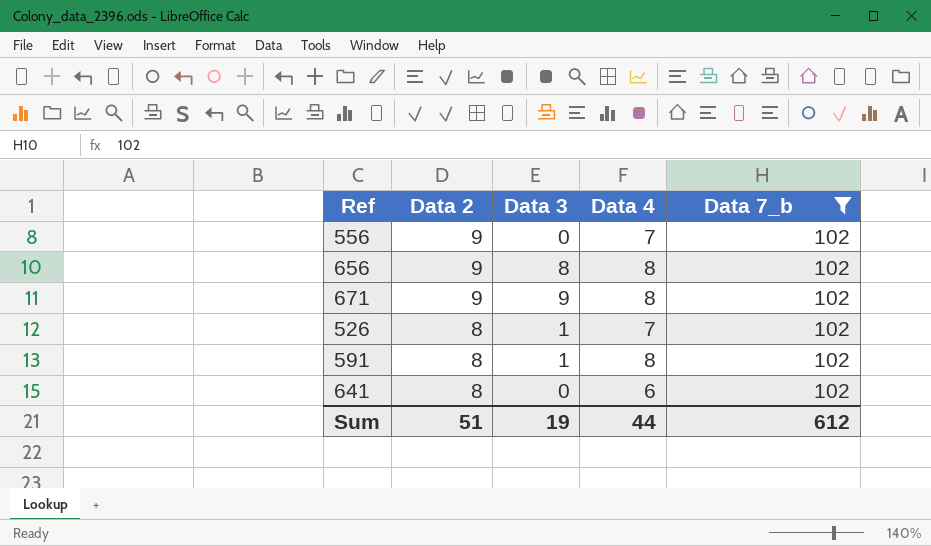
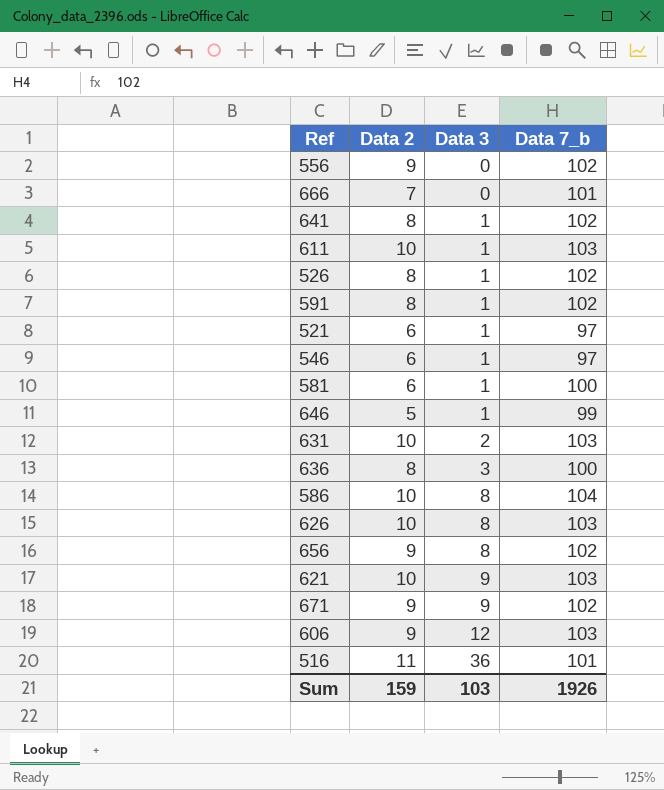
filter: Data 7_b = 102 -> none
row order: Data 2 descending -> Data 3 ascending
column Data 4 | position: 4 -> none
641 | Data 3: 0 -> 1
Sum | Data 2: 51 -> 159
Sum | Data 3: 19 -> 103
Sum | Data 7_b: 612 -> 1926

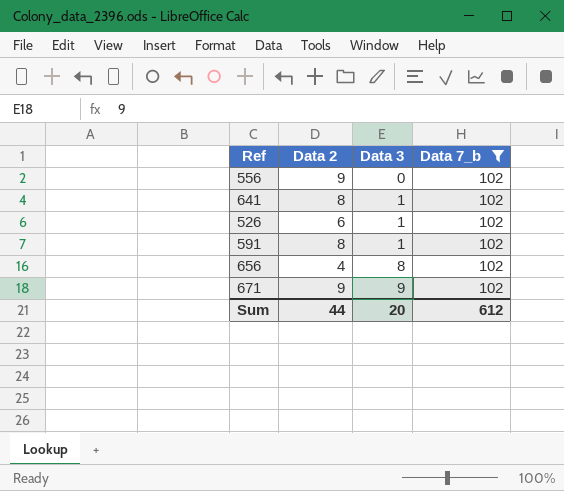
filter: none -> Data 7_b = 102
526 | Data 2: 8 -> 6
656 | Data 2: 9 -> 4
Sum | Data 2: 159 -> 44
Sum | Data 3: 103 -> 20
Sum | Data 7_b: 1926 -> 612

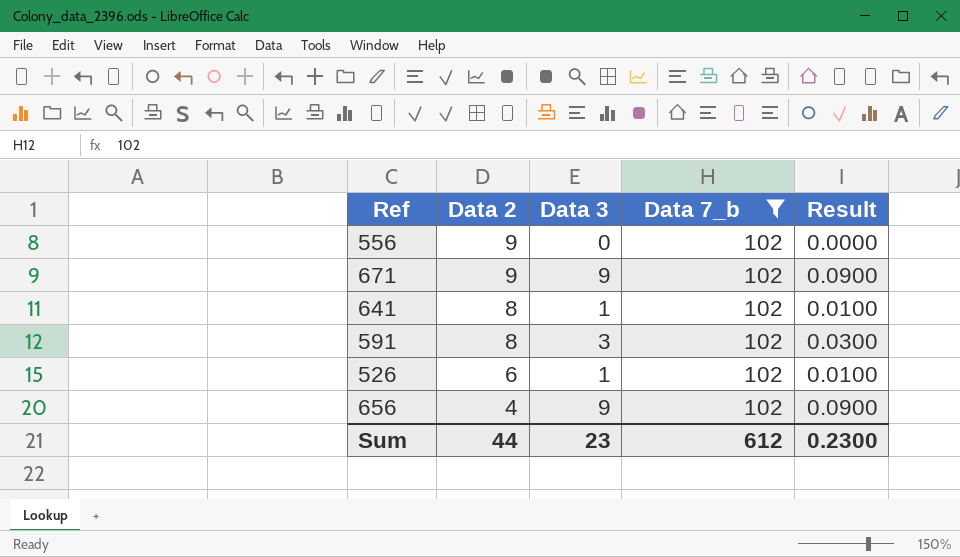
row order: Data 3 ascending -> Data 2 descending
column Result | formula: none -> [Data 3] * 0.01
591 | Data 3: 1 -> 3
656 | Data 3: 8 -> 9
Sum | Data 3: 20 -> 23

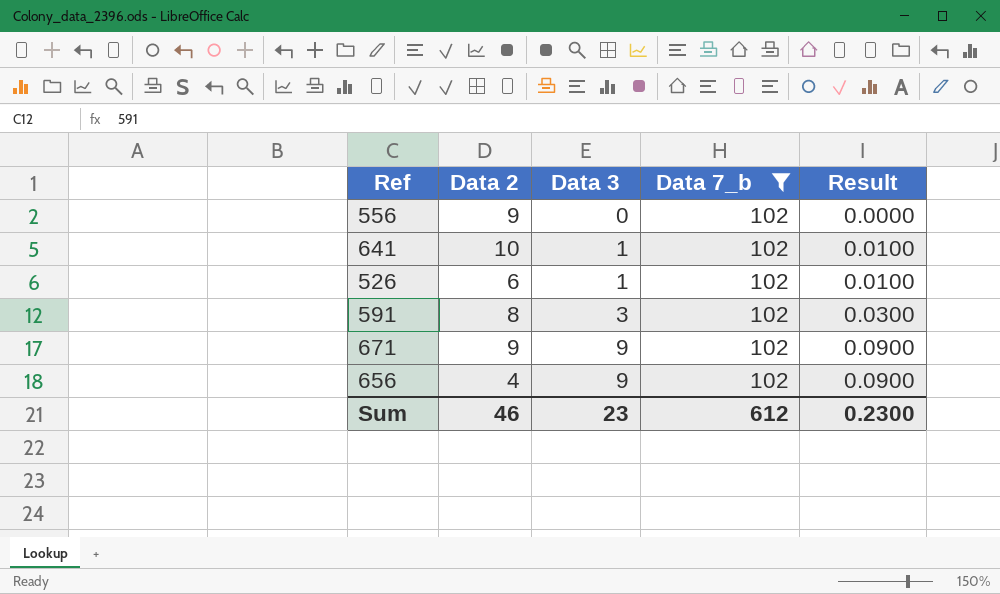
row order: Data 2 descending -> Data 3 ascending
641 | Data 2: 8 -> 10
Sum | Data 2: 44 -> 46

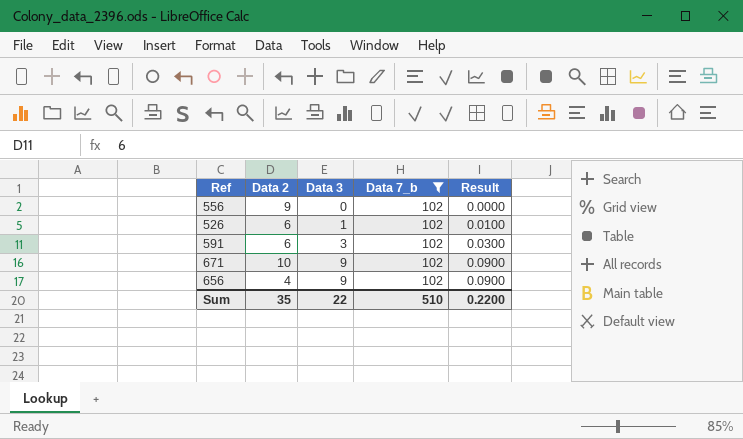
row 641: 10 | 1 | 102 | 0.0100 -> none
591 | Data 2: 8 -> 6
671 | Data 2: 9 -> 10
Sum | Data 2: 46 -> 35
Sum | Data 3: 23 -> 22
Sum | Data 7_b: 612 -> 510
Sum | Result: 0.2300 -> 0.2200

